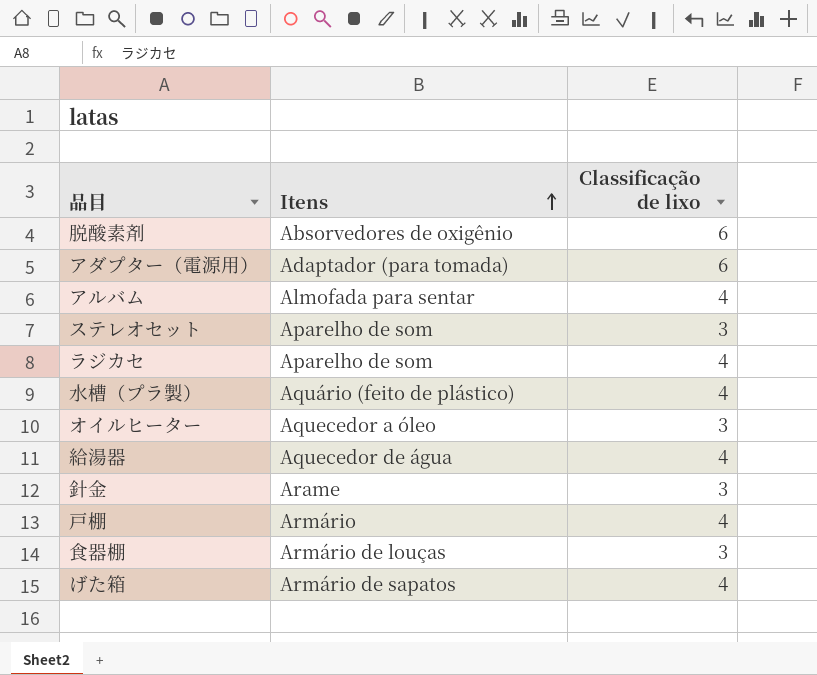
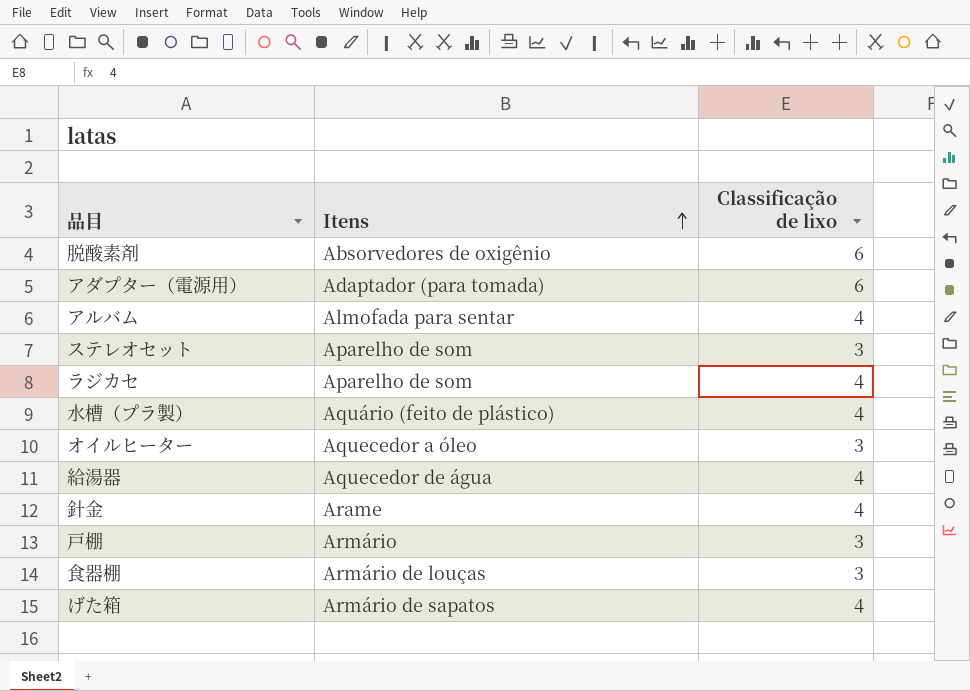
針金 | Classificação de lixo: 3 -> 4
戸棚 | Classificação de lixo: 4 -> 3

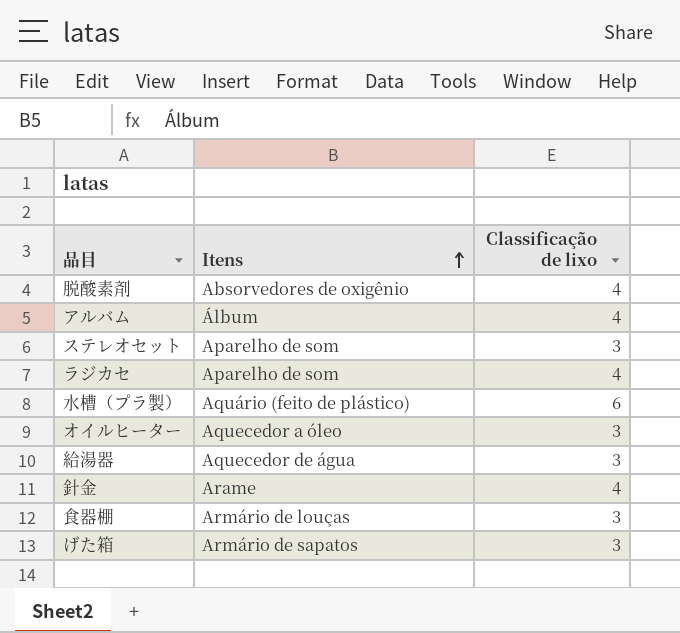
row アダプター（電源用）: Adaptador (para tomada) | 6 -> none
row 戸棚: Armário | 3 -> none
脱酸素剤 | Classificação de lixo: 6 -> 4
アルバム | Itens: Almofada para sentar -> Álbum
水槽（プラ製） | Classificação de lixo: 4 -> 6
給湯器 | Classificação de lixo: 4 -> 3
げた箱 | Classificação de lixo: 4 -> 3

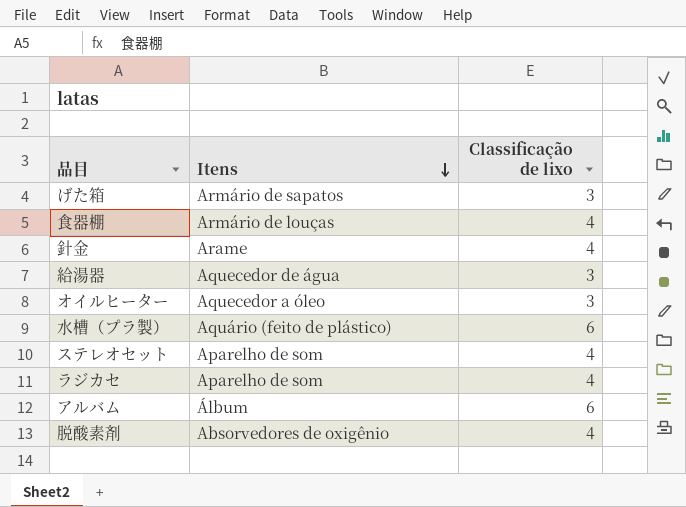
row order: Itens ascending -> Itens descending
食器棚 | Classificação de lixo: 3 -> 4
ステレオセット | Classificação de lixo: 3 -> 4
アルバム | Classificação de lixo: 4 -> 6

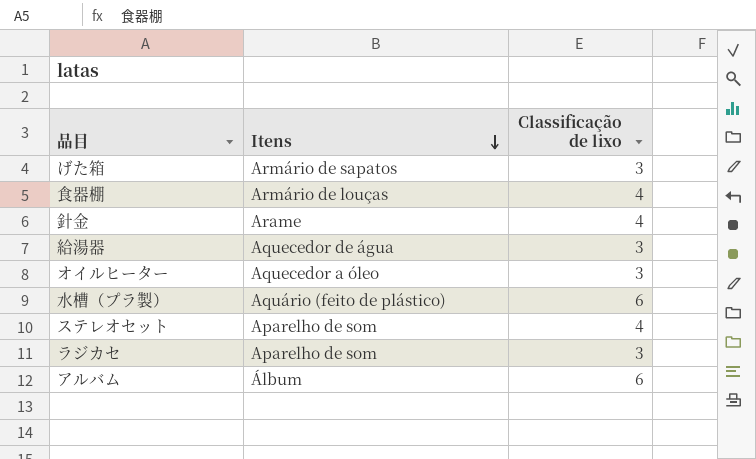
row 脱酸素剤: Absorvedores de oxigênio | 4 -> none
ラジカセ | Classificação de lixo: 4 -> 3

